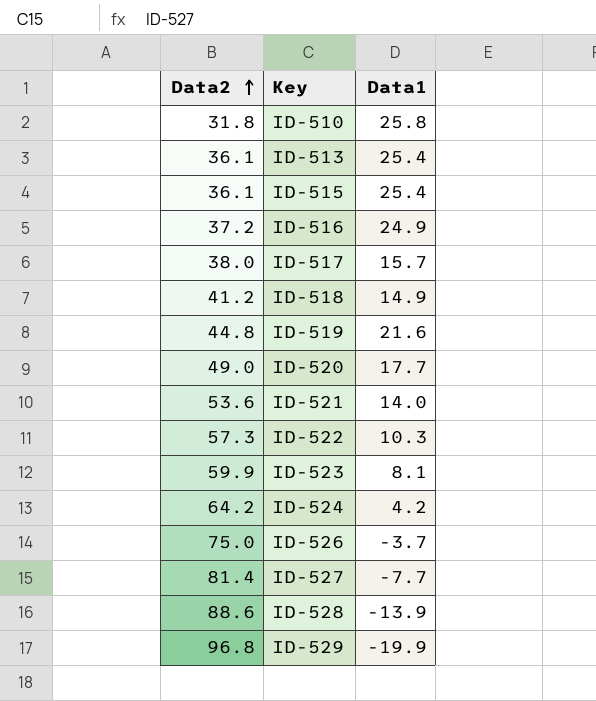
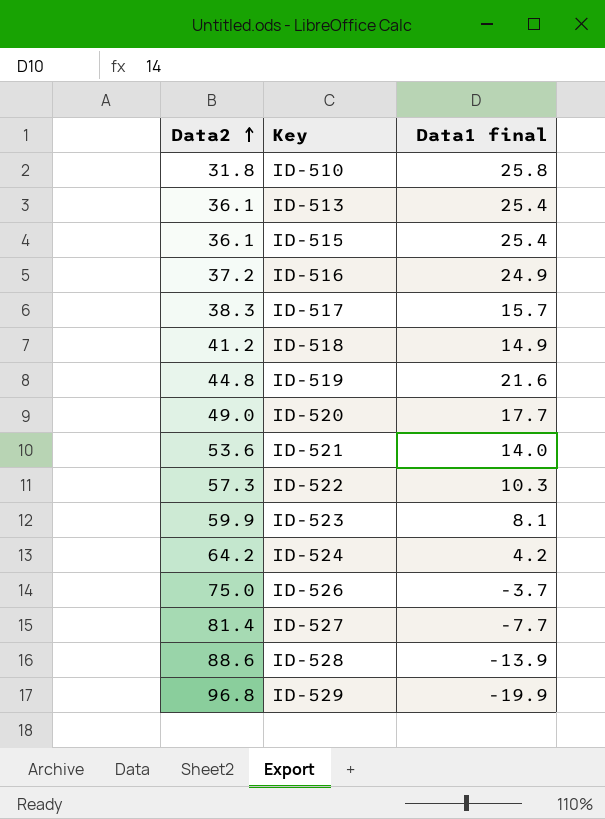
column name: Data1 -> Data1 final
ID-517 | Data2: 38.0 -> 38.3

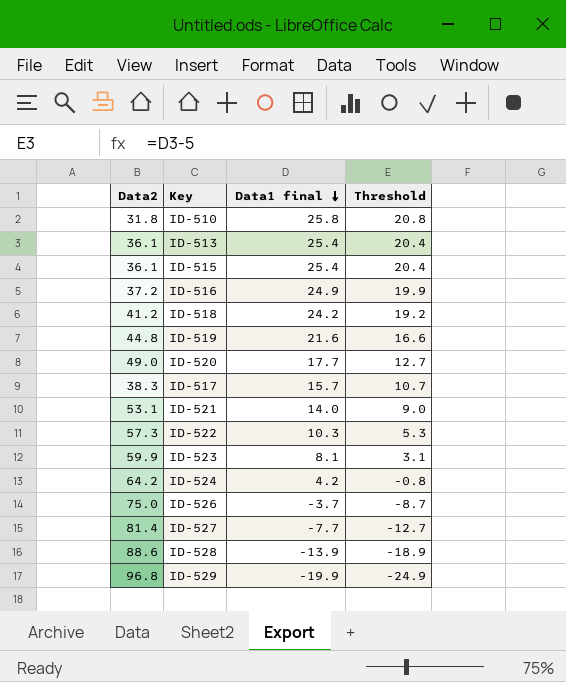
row order: Data2 ascending -> Data1 final descending
column Threshold | formula: none -> [Data1 final] - 5
ID-518 | Data1 final: 14.9 -> 24.2
ID-521 | Data2: 53.6 -> 53.1

